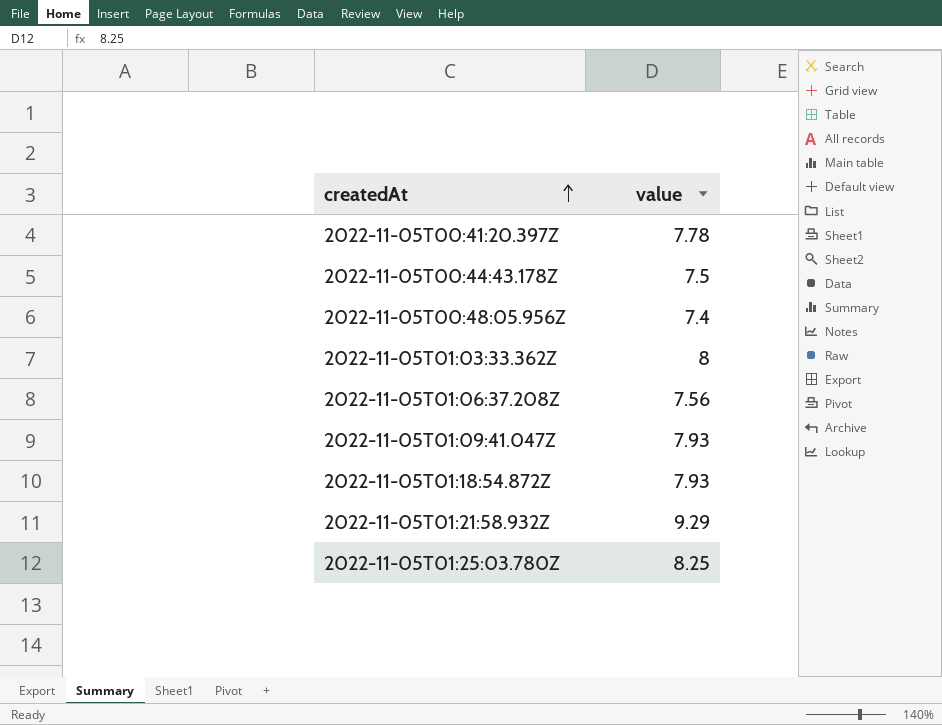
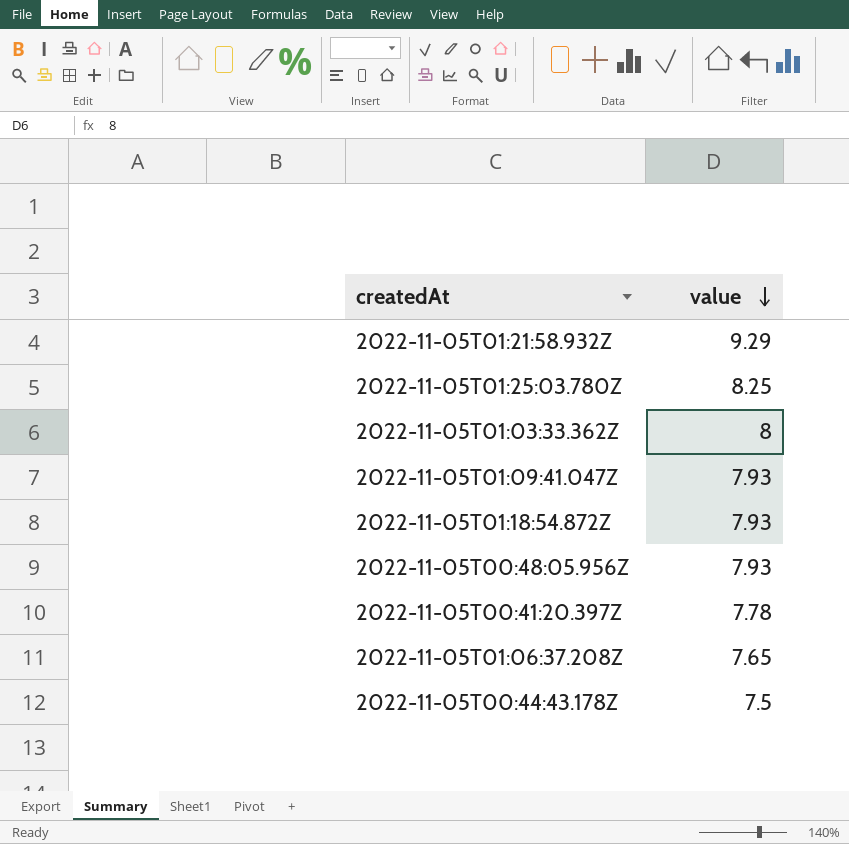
row order: createdAt ascending -> value descending
2022-11-05T00:48:05.956Z | value: 7.4 -> 7.93
2022-11-05T01:06:37.208Z | value: 7.56 -> 7.65

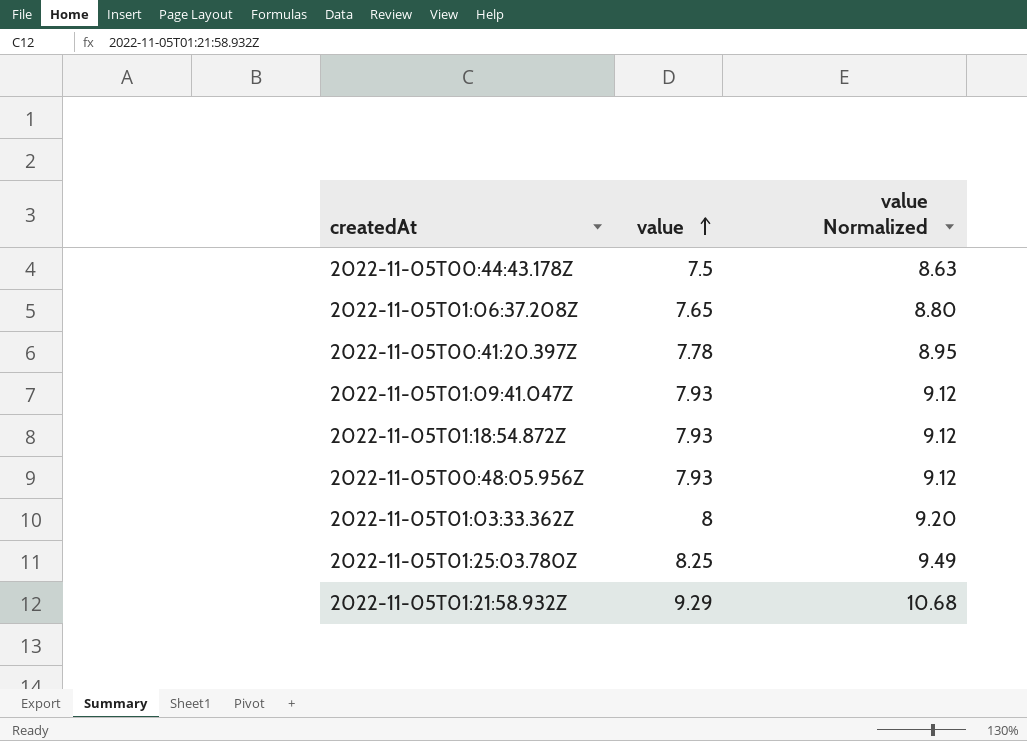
row order: value descending -> value ascending
column value Normalized | formula: none -> [value] * 1.15

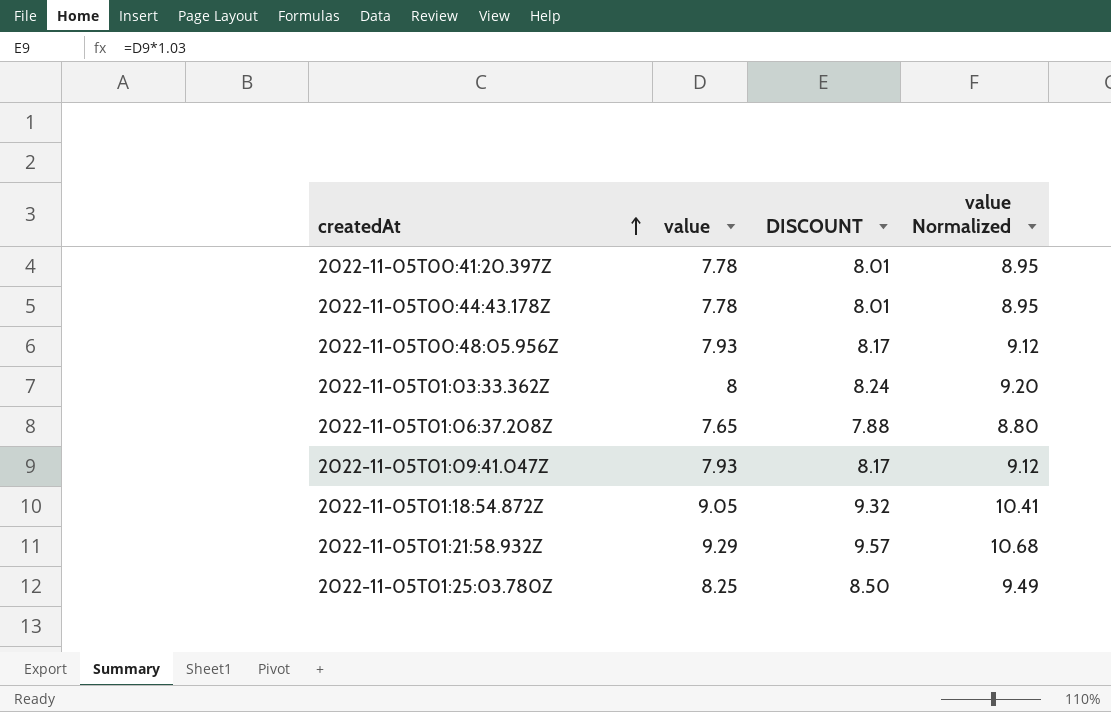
row order: value ascending -> createdAt ascending
column DISCOUNT | formula: none -> [value] * 1.03
2022-11-05T00:44:43.178Z | value: 7.5 -> 7.78
2022-11-05T00:44:43.178Z | value Normalized: 8.63 -> 8.95
2022-11-05T01:18:54.872Z | value: 7.93 -> 9.05
2022-11-05T01:18:54.872Z | value Normalized: 9.12 -> 10.41

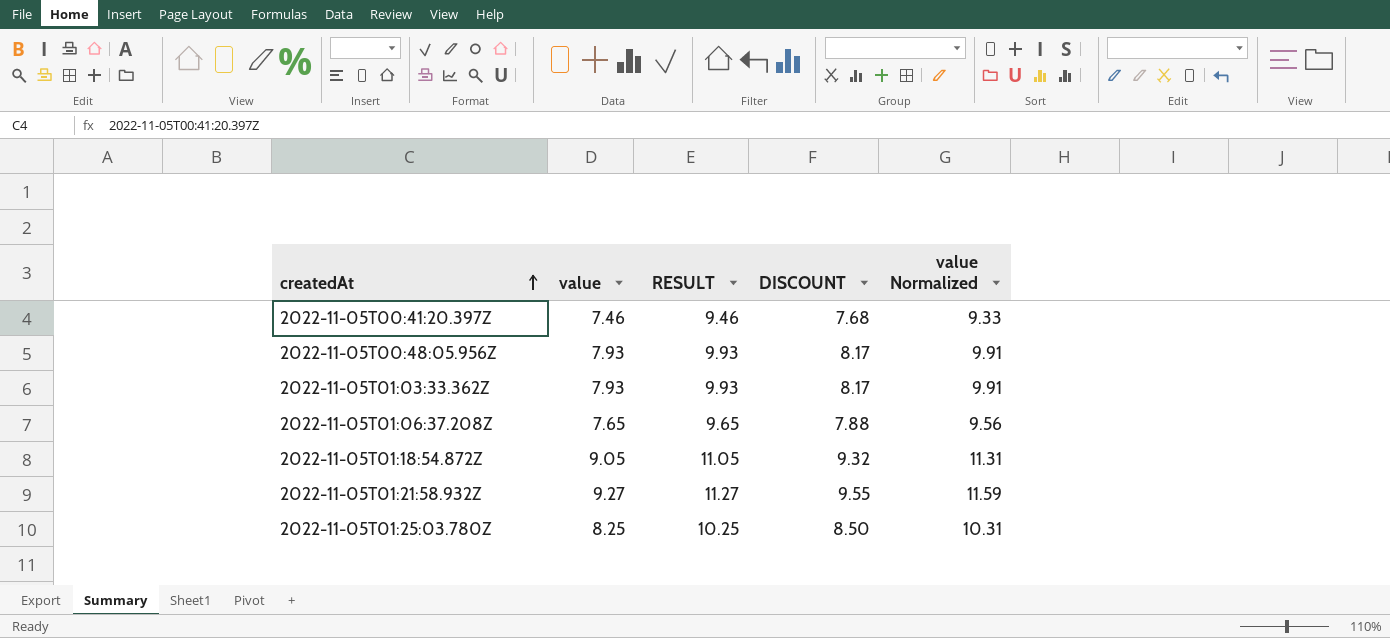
column RESULT | formula: none -> [value] + 2
column value Normalized | formula: [value] * 1.15 -> [value] * 1.25
row 2022-11-05T00:44:43.178Z: 7.78 | 8.01 | 8.95 -> none
row 2022-11-05T01:09:41.047Z: 7.93 | 8.17 | 9.12 -> none
2022-11-05T00:41:20.397Z | value: 7.78 -> 7.46
2022-11-05T00:41:20.397Z | DISCOUNT: 8.01 -> 7.68
2022-11-05T01:03:33.362Z | value: 8 -> 7.93
2022-11-05T01:03:33.362Z | DISCOUNT: 8.24 -> 8.17
2022-11-05T01:21:58.932Z | value: 9.29 -> 9.27
2022-11-05T01:21:58.932Z | DISCOUNT: 9.57 -> 9.55

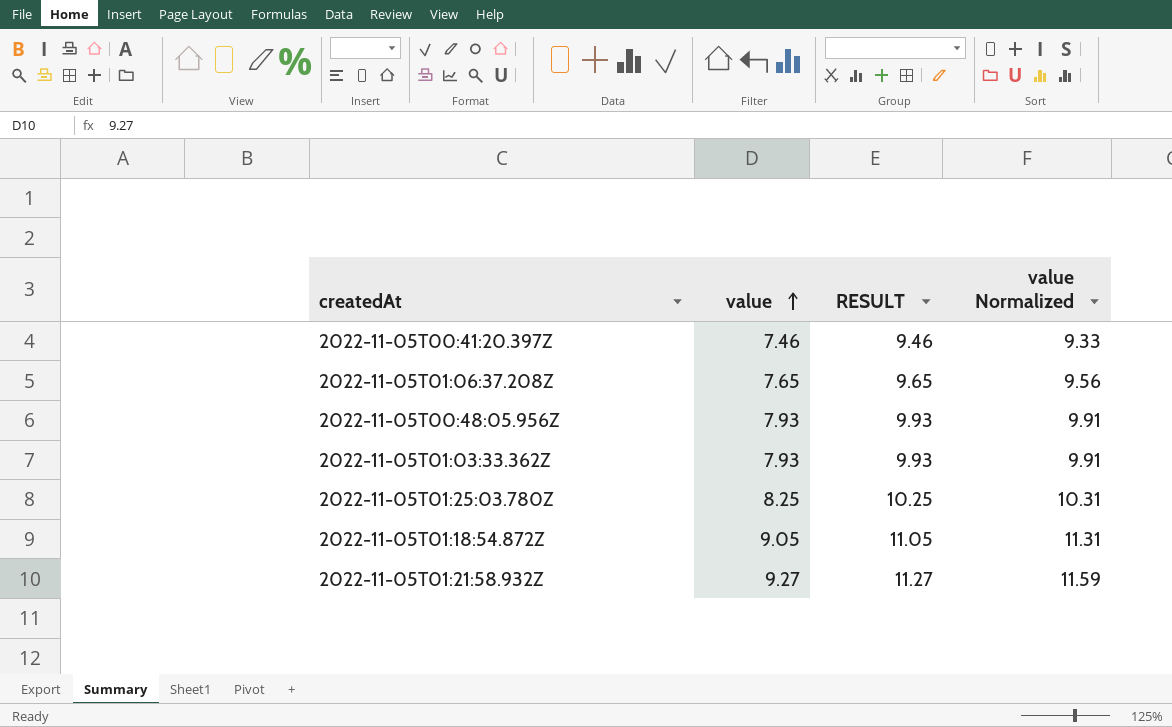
row order: createdAt ascending -> value ascending
column DISCOUNT | formula: [value] * 1.03 -> none

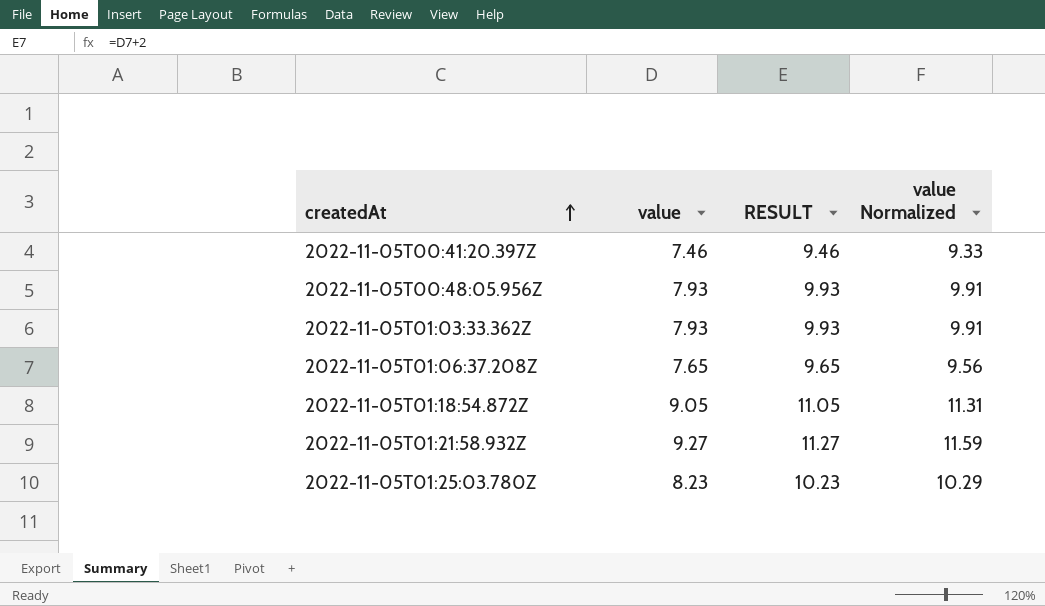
row order: value ascending -> createdAt ascending
2022-11-05T01:25:03.780Z | value: 8.25 -> 8.23
2022-11-05T01:25:03.780Z | RESULT: 10.25 -> 10.23
2022-11-05T01:25:03.780Z | value Normalized: 10.31 -> 10.29

